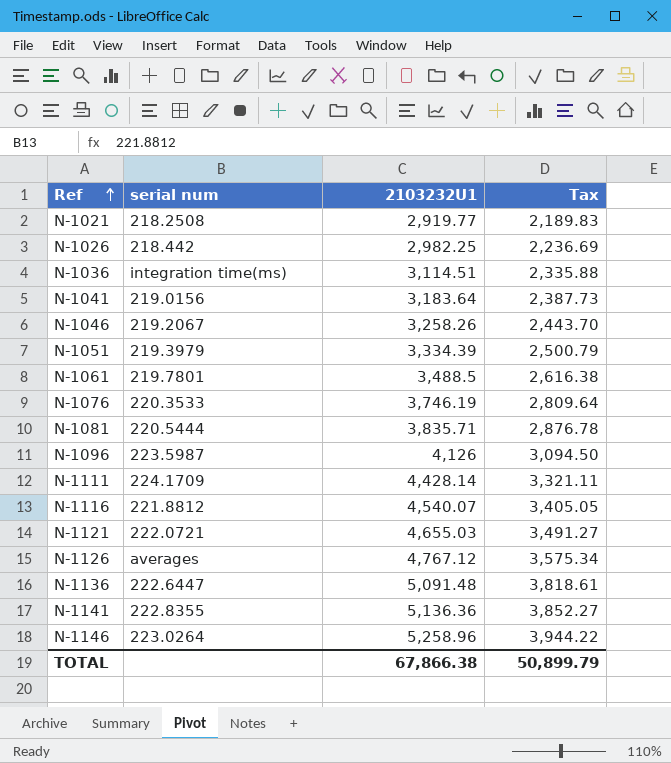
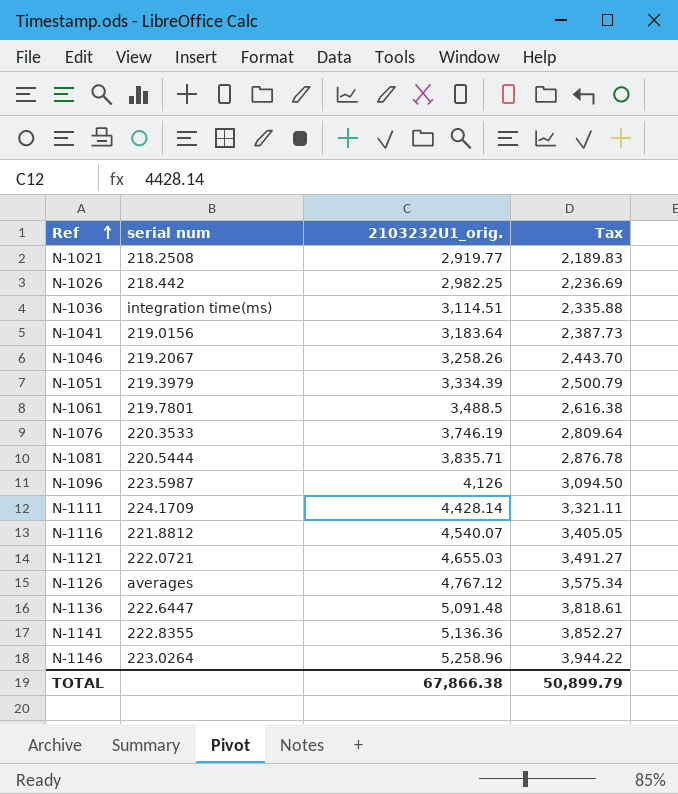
column name: 2103232U1 -> 2103232U1_orig.

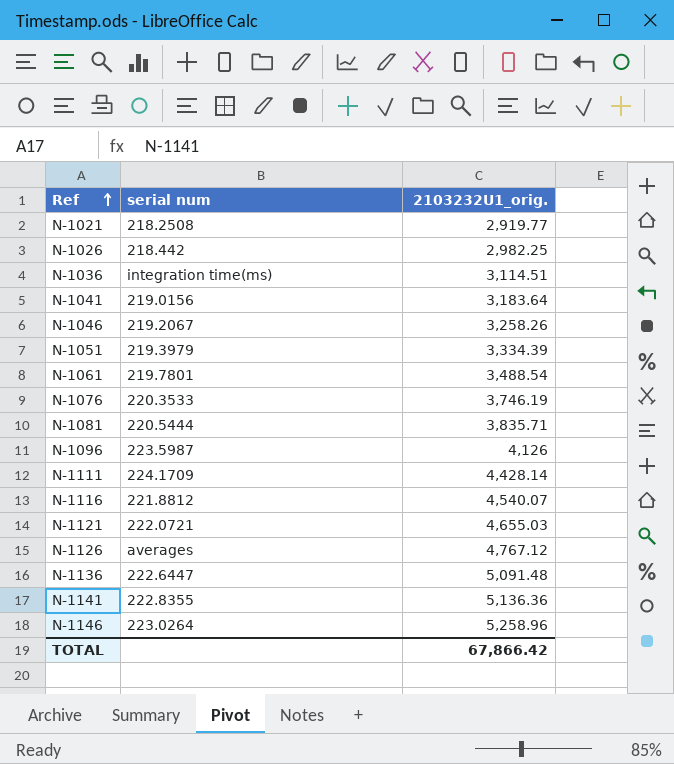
column Tax | formula: [2103232U1_orig.] * 0.75 -> none
N-1061 | 2103232U1_orig.: 3,488.5 -> 3,488.54
TOTAL | 2103232U1_orig.: 67,866.38 -> 67,866.42

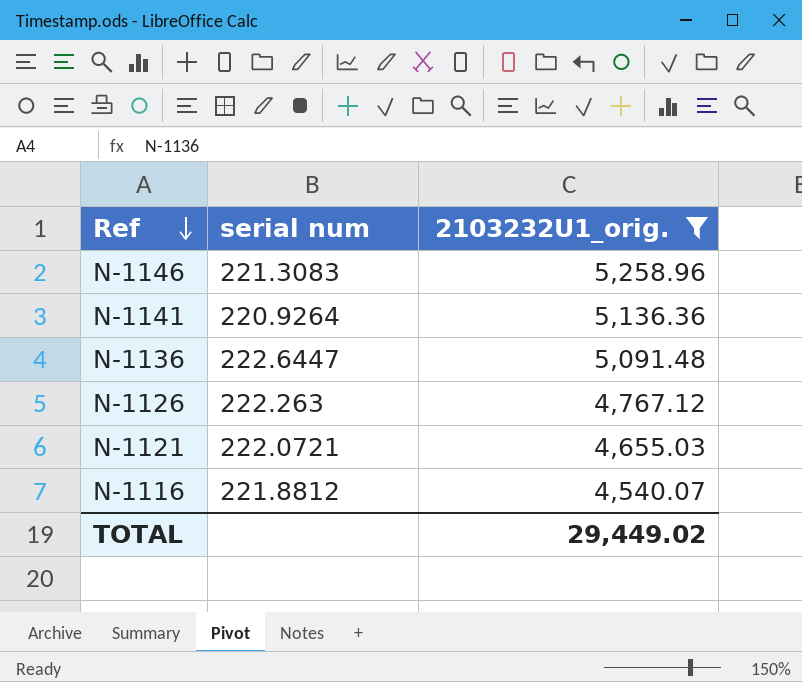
filter: none -> 2103232U1_orig. >= 4,540.07
row order: Ref ascending -> Ref descending
N-1146 | serial num: 223.0264 -> 221.3083
N-1141 | serial num: 222.8355 -> 220.9264
N-1126 | serial num: averages -> 222.263
TOTAL | 2103232U1_orig.: 67,866.42 -> 29,449.02

